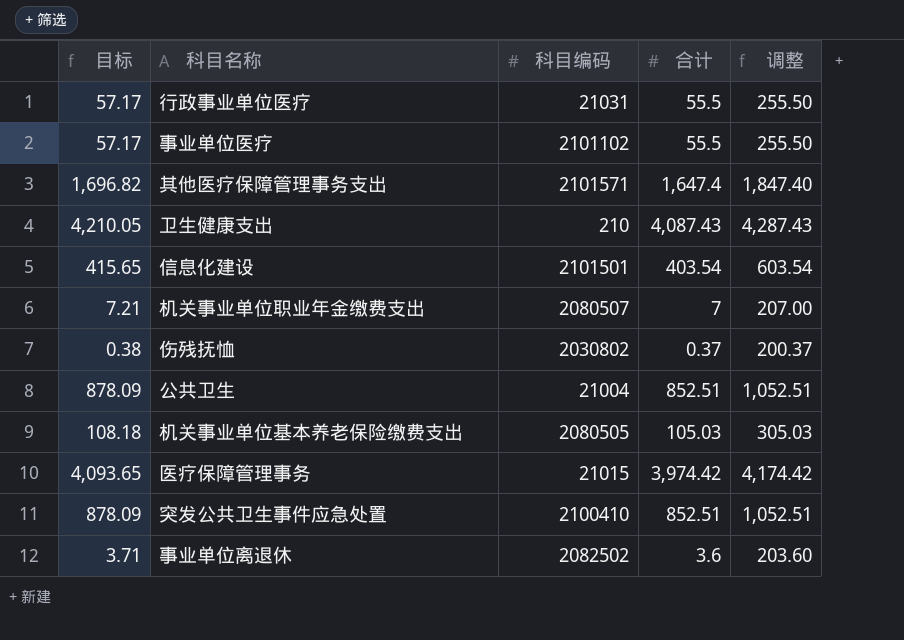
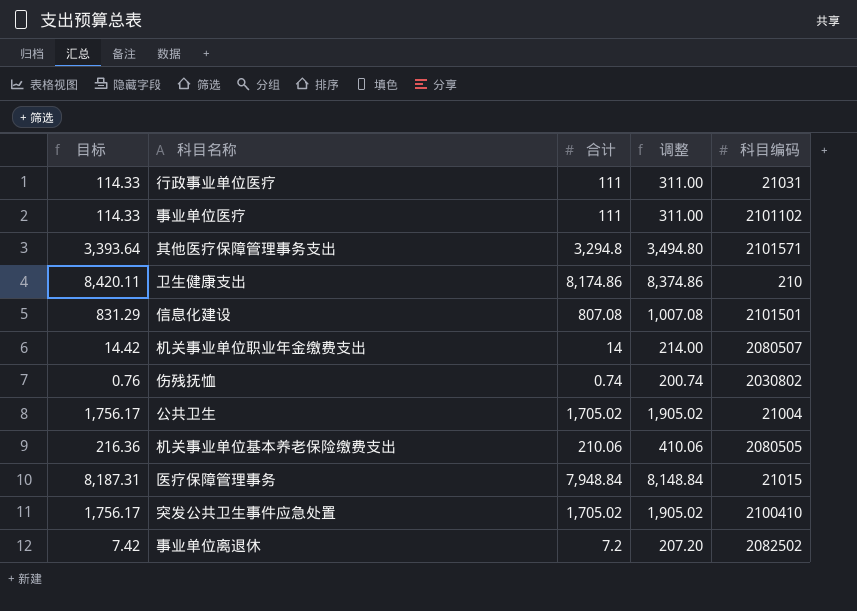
column 科目编码 | position: 3 -> 5
行政事业单位医疗 | 目标: 57.17 -> 114.33
行政事业单位医疗 | 合计: 55.5 -> 111
行政事业单位医疗 | 调整: 255.50 -> 311.00
事业单位医疗 | 目标: 57.17 -> 114.33
事业单位医疗 | 合计: 55.5 -> 111
事业单位医疗 | 调整: 255.50 -> 311.00
其他医疗保障管理事务支出 | 目标: 1,696.82 -> 3,393.64
其他医疗保障管理事务支出 | 合计: 1,647.4 -> 3,294.8
其他医疗保障管理事务支出 | 调整: 1,847.40 -> 3,494.80
卫生健康支出 | 目标: 4,210.05 -> 8,420.11
卫生健康支出 | 合计: 4,087.43 -> 8,174.86
卫生健康支出 | 调整: 4,287.43 -> 8,374.86
信息化建设 | 目标: 415.65 -> 831.29
信息化建设 | 合计: 403.54 -> 807.08
信息化建设 | 调整: 603.54 -> 1,007.08
机关事业单位职业年金缴费支出 | 目标: 7.21 -> 14.42
机关事业单位职业年金缴费支出 | 合计: 7 -> 14
机关事业单位职业年金缴费支出 | 调整: 207.00 -> 214.00
伤残抚恤 | 目标: 0.38 -> 0.76
伤残抚恤 | 合计: 0.37 -> 0.74
伤残抚恤 | 调整: 200.37 -> 200.74
公共卫生 | 目标: 878.09 -> 1,756.17
公共卫生 | 合计: 852.51 -> 1,705.02
公共卫生 | 调整: 1,052.51 -> 1,905.02
机关事业单位基本养老保险缴费支出 | 目标: 108.18 -> 216.36
机关事业单位基本养老保险缴费支出 | 合计: 105.03 -> 210.06
机关事业单位基本养老保险缴费支出 | 调整: 305.03 -> 410.06
医疗保障管理事务 | 目标: 4,093.65 -> 8,187.31
医疗保障管理事务 | 合计: 3,974.42 -> 7,948.84
医疗保障管理事务 | 调整: 4,174.42 -> 8,148.84
突发公共卫生事件应急处置 | 目标: 878.09 -> 1,756.17
突发公共卫生事件应急处置 | 合计: 852.51 -> 1,705.02
突发公共卫生事件应急处置 | 调整: 1,052.51 -> 1,905.02
事业单位离退休 | 目标: 3.71 -> 7.42
事业单位离退休 | 合计: 3.6 -> 7.2
事业单位离退休 | 调整: 203.60 -> 207.20

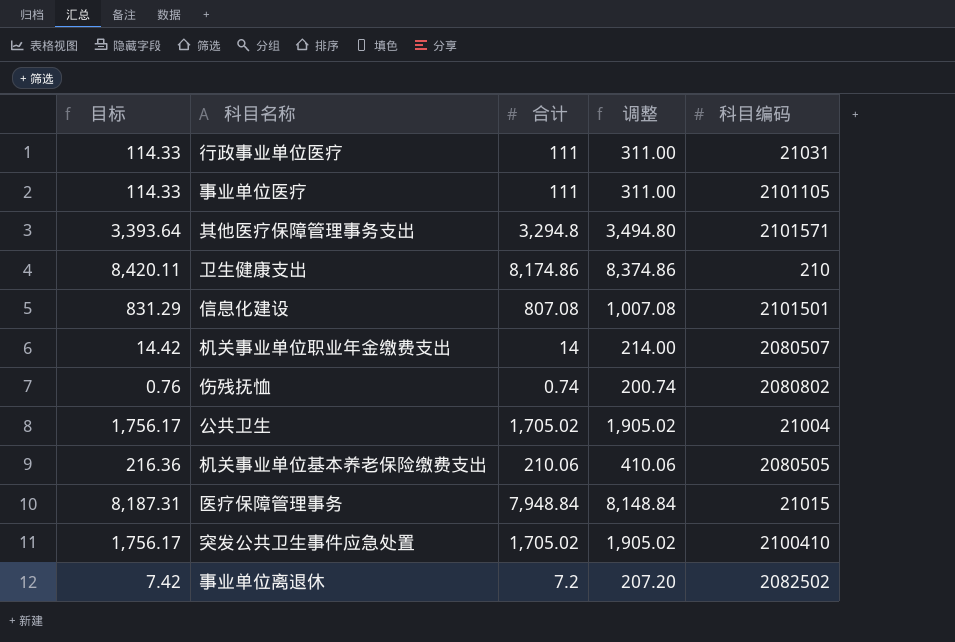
事业单位医疗 | 科目编码: 2101102 -> 2101105
伤残抚恤 | 科目编码: 2030802 -> 2080802

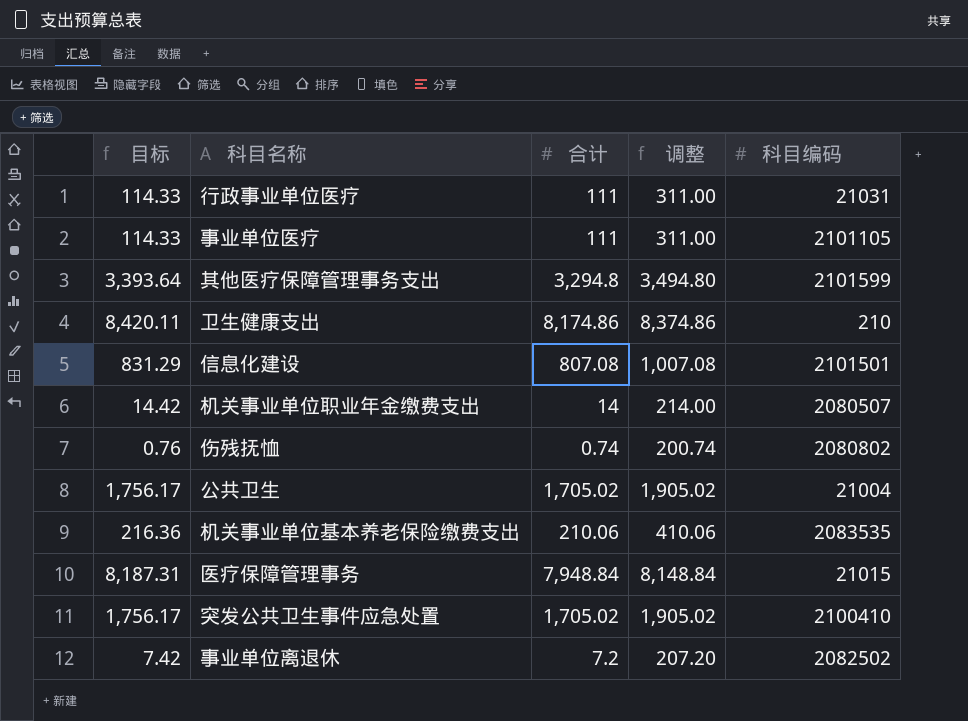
其他医疗保障管理事务支出 | 科目编码: 2101571 -> 2101599
机关事业单位基本养老保险缴费支出 | 科目编码: 2080505 -> 2083535

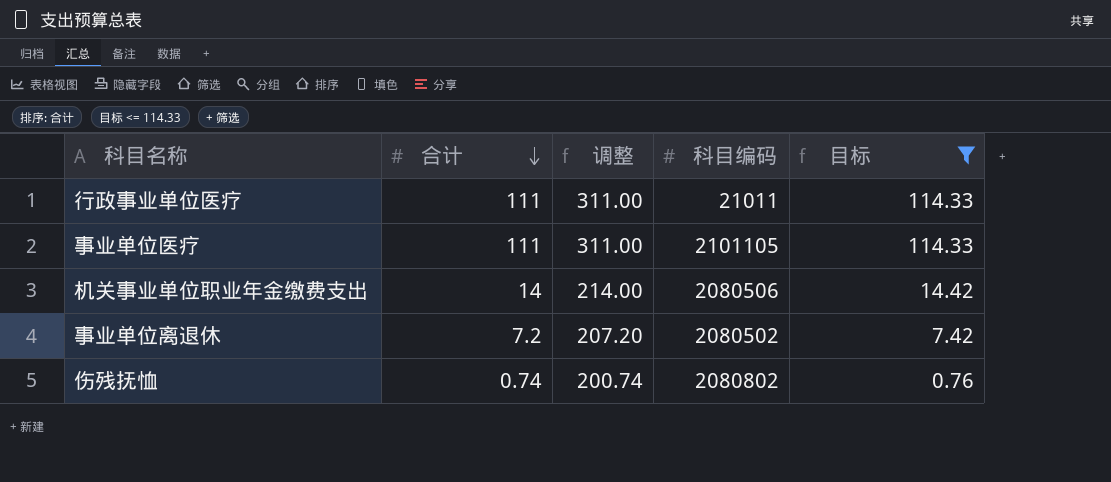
filter: none -> 目标 <= 114.33
row order: none -> 合计 descending
column 目标 | position: 1 -> 5
行政事业单位医疗 | 科目编码: 21031 -> 21011
机关事业单位职业年金缴费支出 | 科目编码: 2080507 -> 2080506
事业单位离退休 | 科目编码: 2082502 -> 2080502

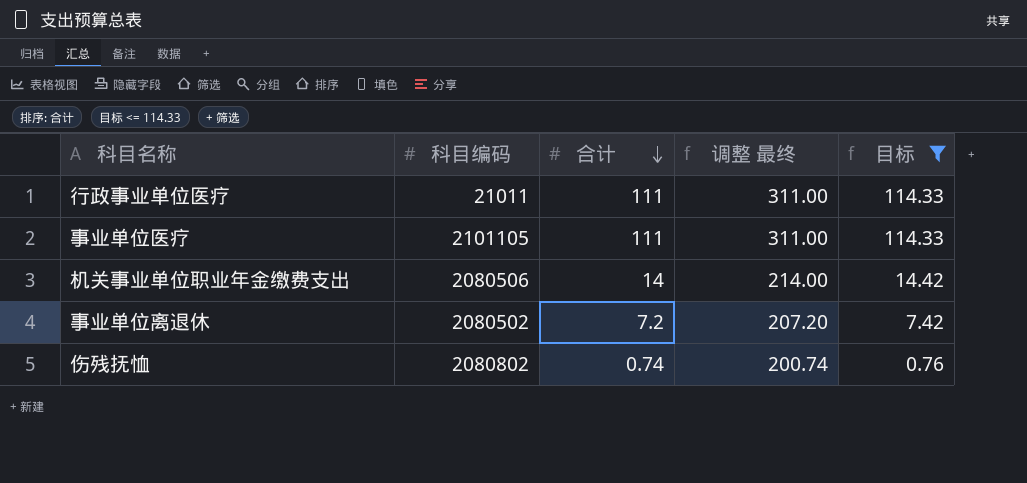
column 科目编码 | position: 4 -> 2
column name: 调整 -> 调整 最终

